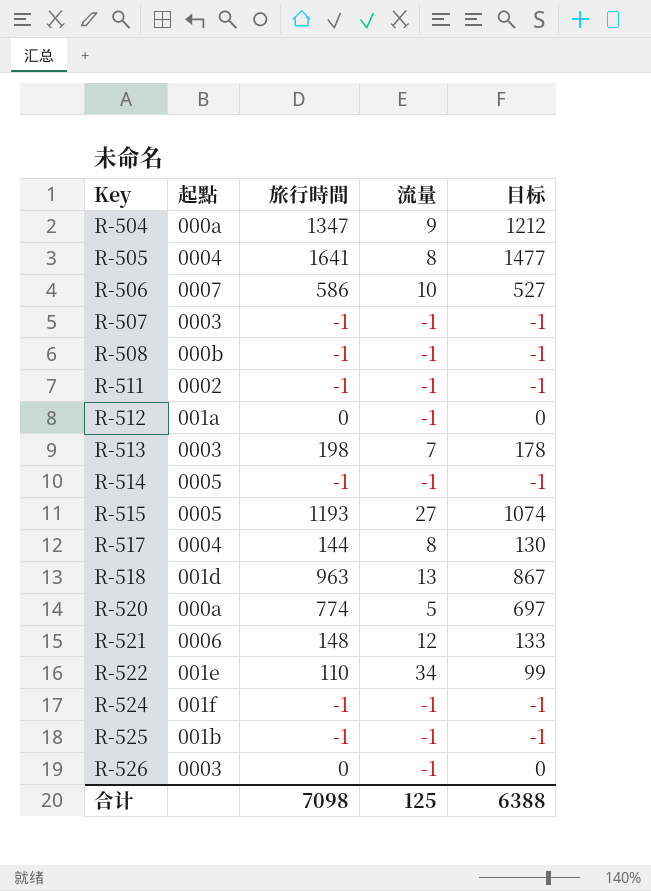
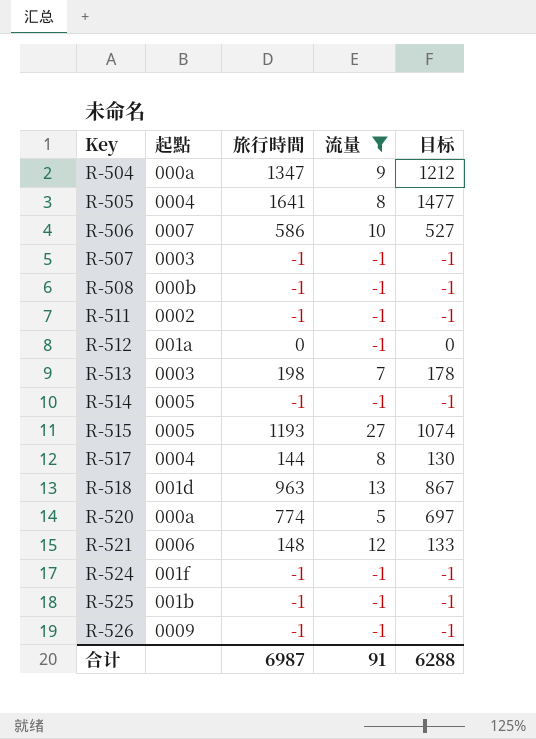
filter: none -> 流量 != 34
R-526 | 起點: 0003 -> 0009
R-526 | 旅行時間: 0 -> -1
R-526 | 目标: 0 -> -1
合计 | 旅行時間: 7098 -> 6987
合计 | 流量: 125 -> 91
合计 | 目标: 6388 -> 6288

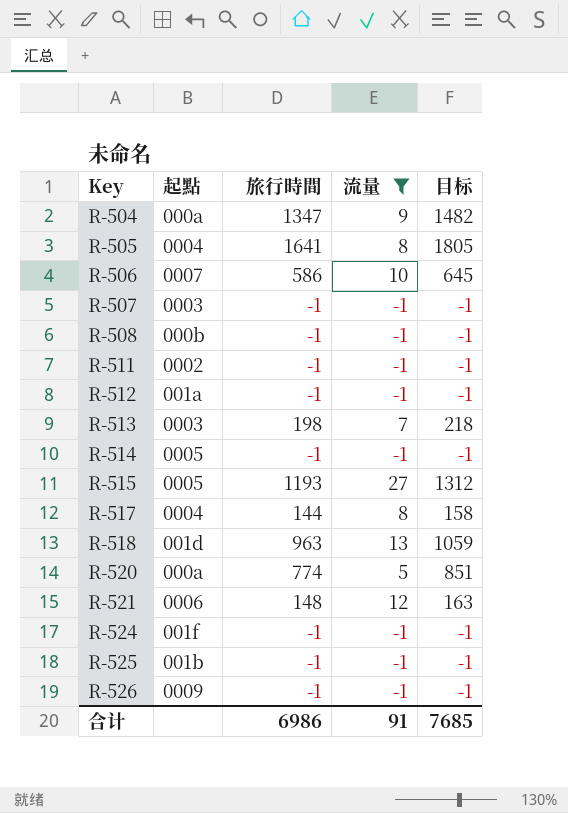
column 目标 | formula: [旅行時間] * 0.9 -> [旅行時間] * 1.1
R-512 | 旅行時間: 0 -> -1
合计 | 旅行時間: 6987 -> 6986
合计 | 目标: 6288 -> 7685

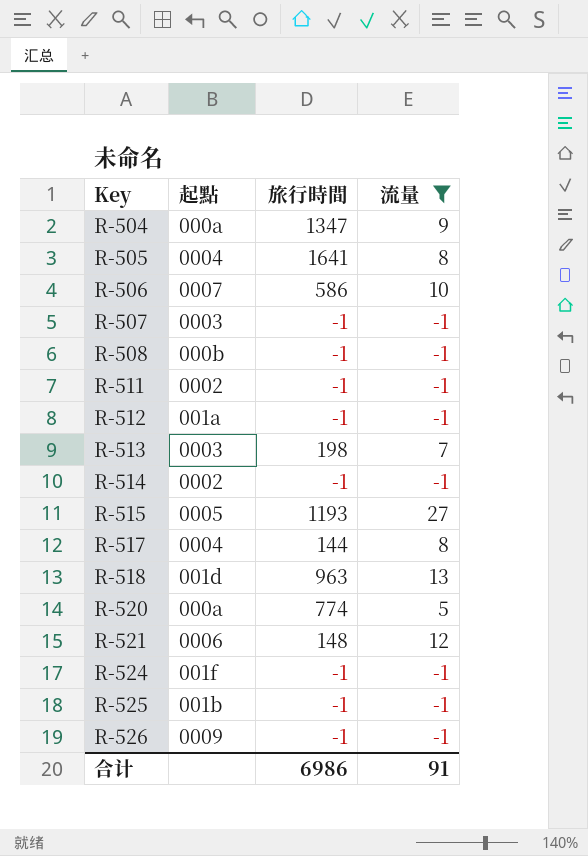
column 目标 | formula: [旅行時間] * 1.1 -> none
R-514 | 起點: 0005 -> 0002

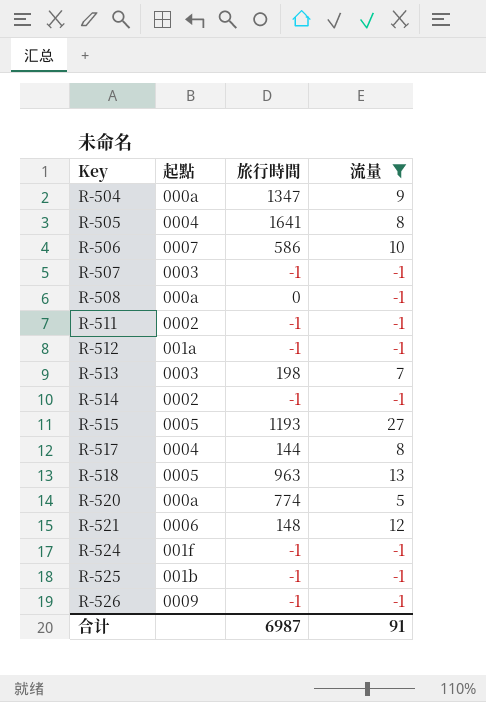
R-508 | 起點: 000b -> 000a
R-508 | 旅行時間: -1 -> 0
R-518 | 起點: 001d -> 0005
合计 | 旅行時間: 6986 -> 6987

